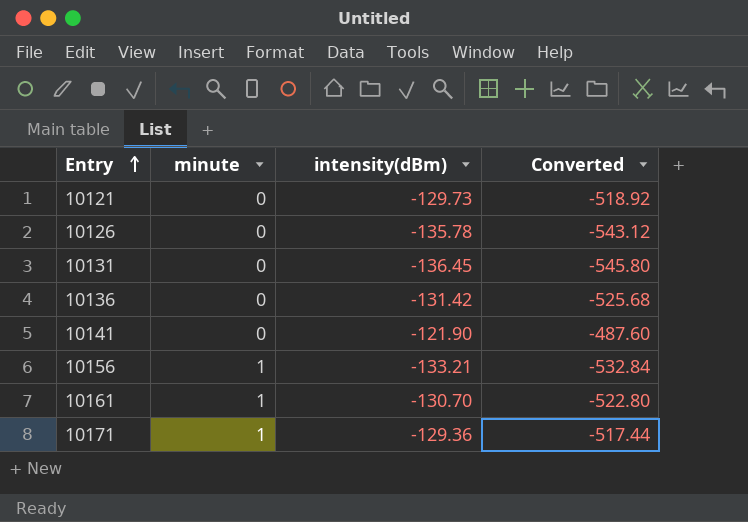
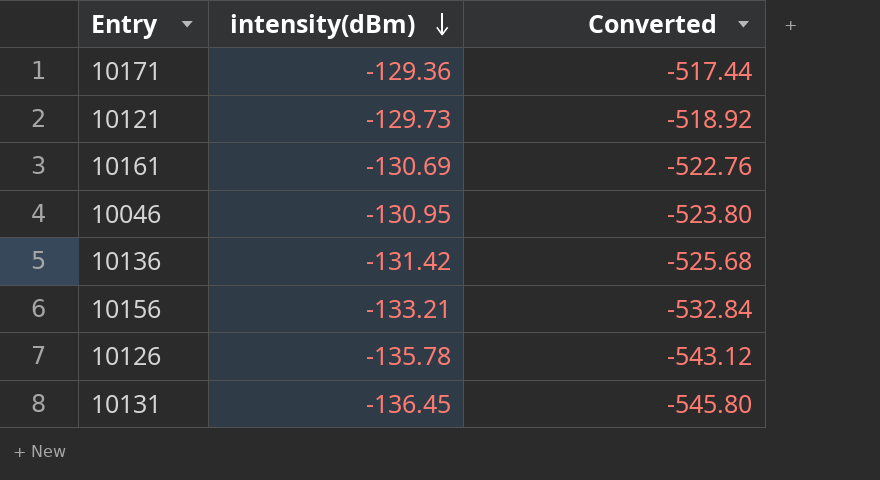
row order: Entry ascending -> intensity(dBm) descending
column minute | position: 2 -> none
row 10141: 0 | -121.90 | -487.60 -> none
10161 | intensity(dBm): -130.70 -> -130.69
10161 | Converted: -522.80 -> -522.76
row 10046: none -> -130.95 | -523.80

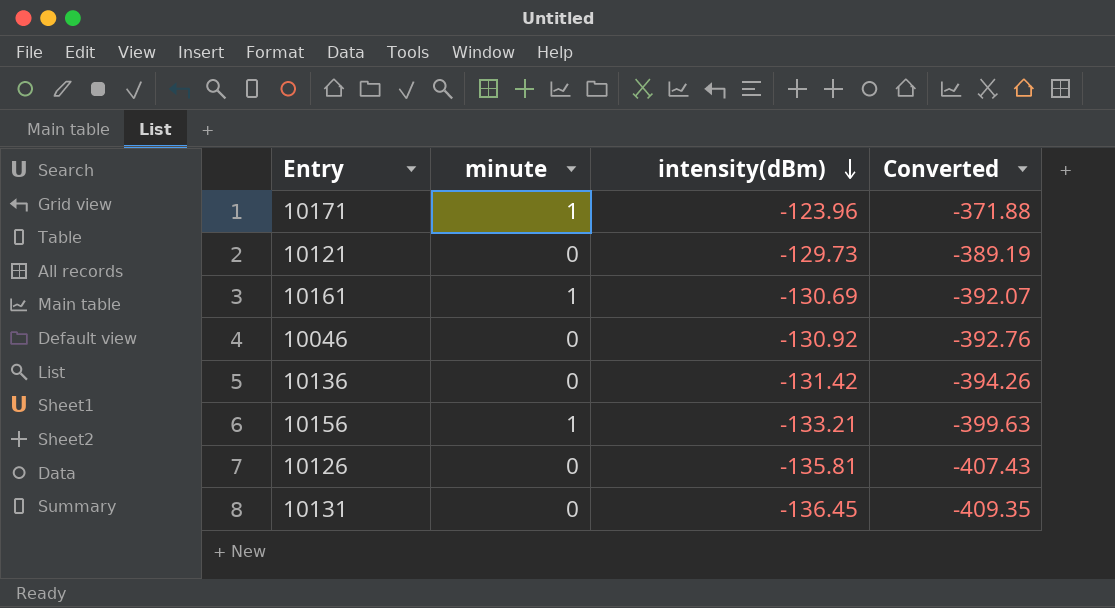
column minute | position: none -> 2
column Converted | formula: [intensity(dBm)] * 4 -> [intensity(dBm)] * 3
10171 | intensity(dBm): -129.36 -> -123.96
10046 | intensity(dBm): -130.95 -> -130.92
10126 | intensity(dBm): -135.78 -> -135.81

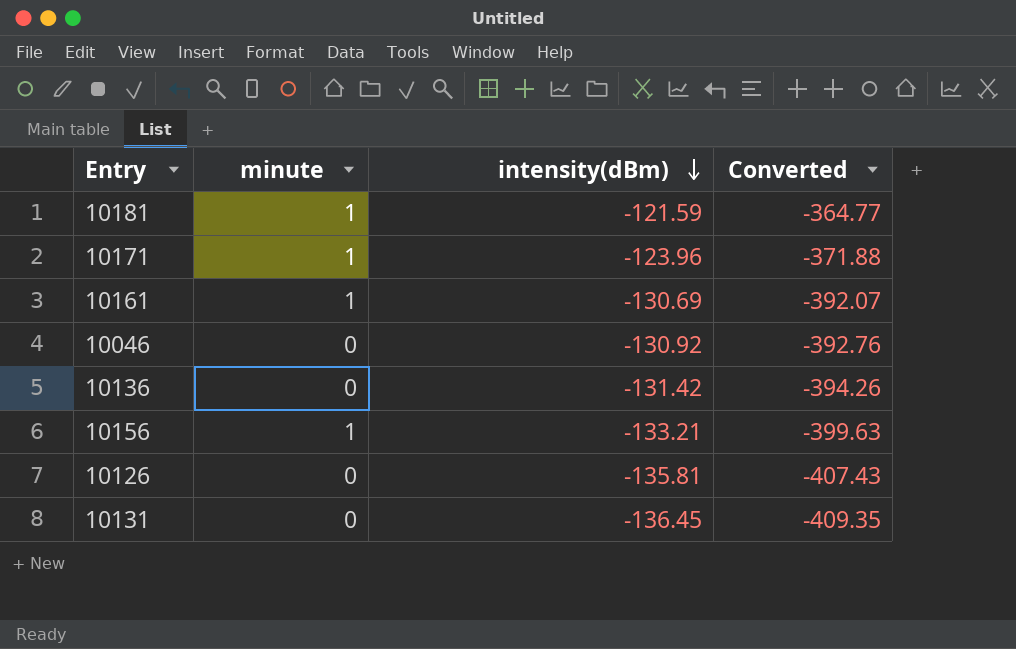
row 10121: 0 | -129.73 | -389.19 -> none
row 10181: none -> 1 | -121.59 | -364.77

